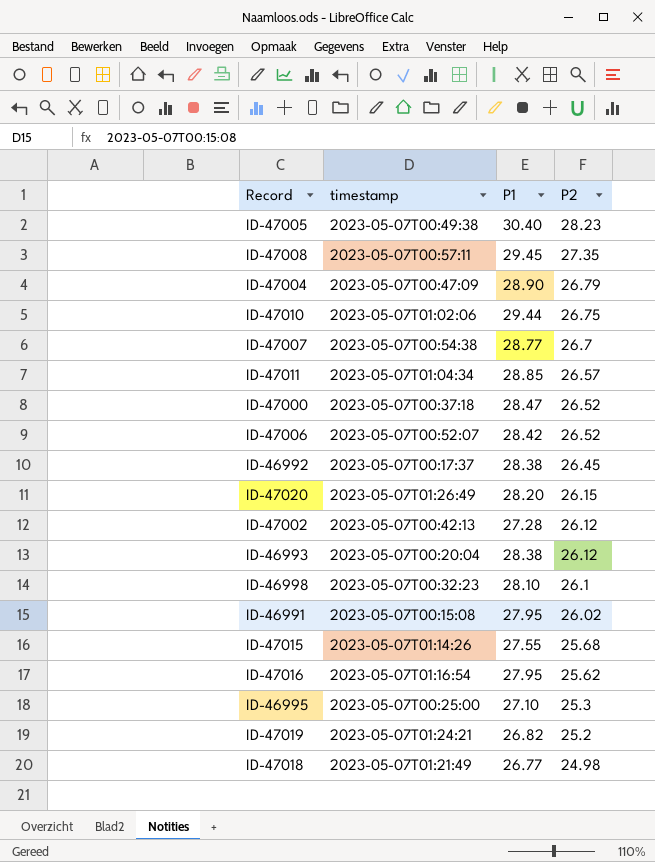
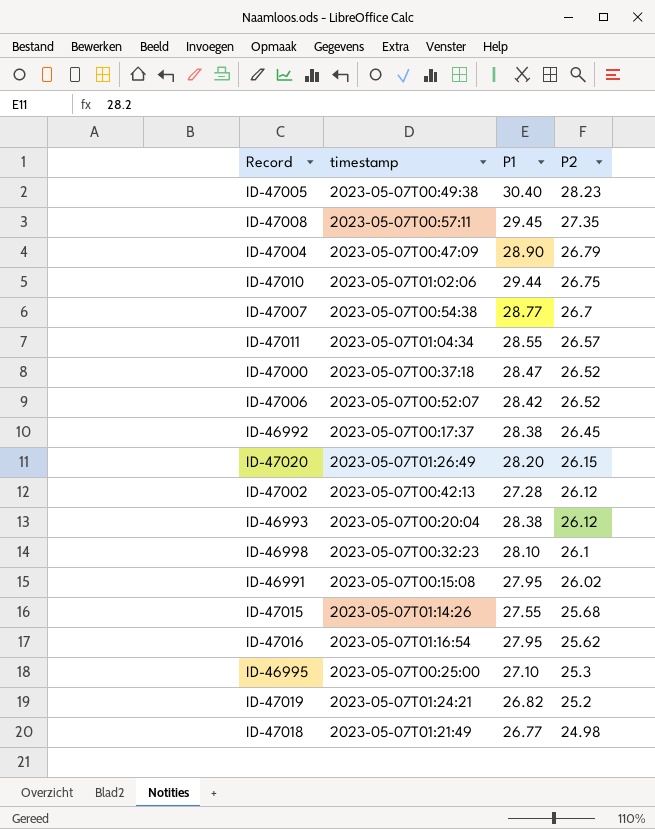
ID-47011 | P1: 28.85 -> 28.55

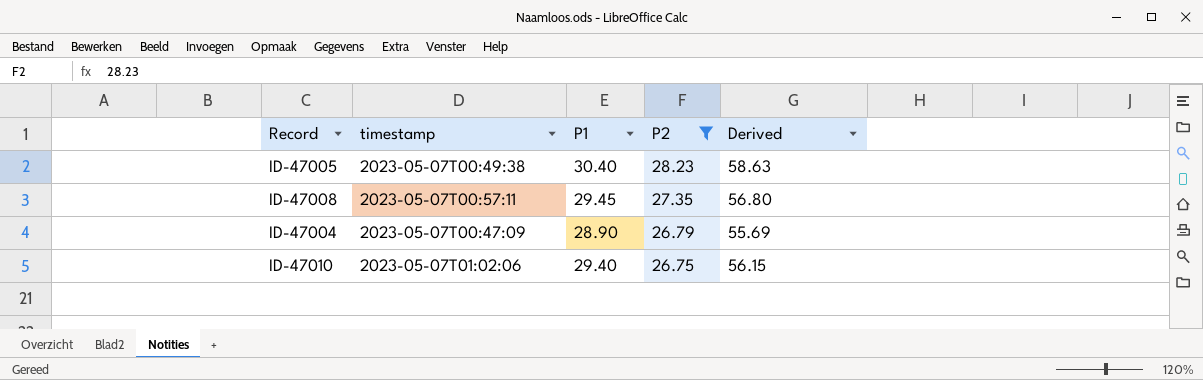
filter: none -> P2 >= 26.75
column Derived | formula: none -> [P1] + [P2]
ID-47010 | P1: 29.44 -> 29.40

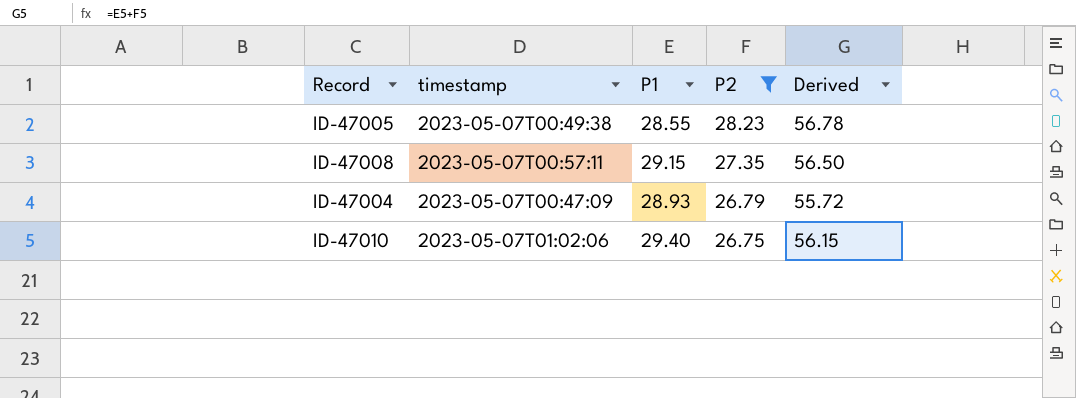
ID-47005 | P1: 30.40 -> 28.55
ID-47005 | Derived: 58.63 -> 56.78
ID-47008 | P1: 29.45 -> 29.15
ID-47008 | Derived: 56.80 -> 56.50
ID-47004 | P1: 28.90 -> 28.93
ID-47004 | Derived: 55.69 -> 55.72

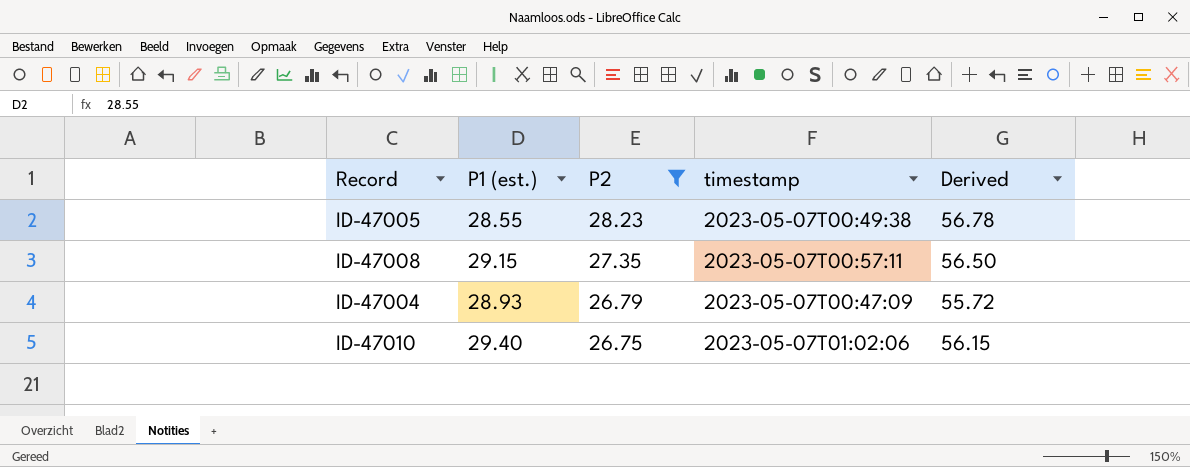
column name: P1 -> P1 (est.)
column timestamp | position: 2 -> 4

